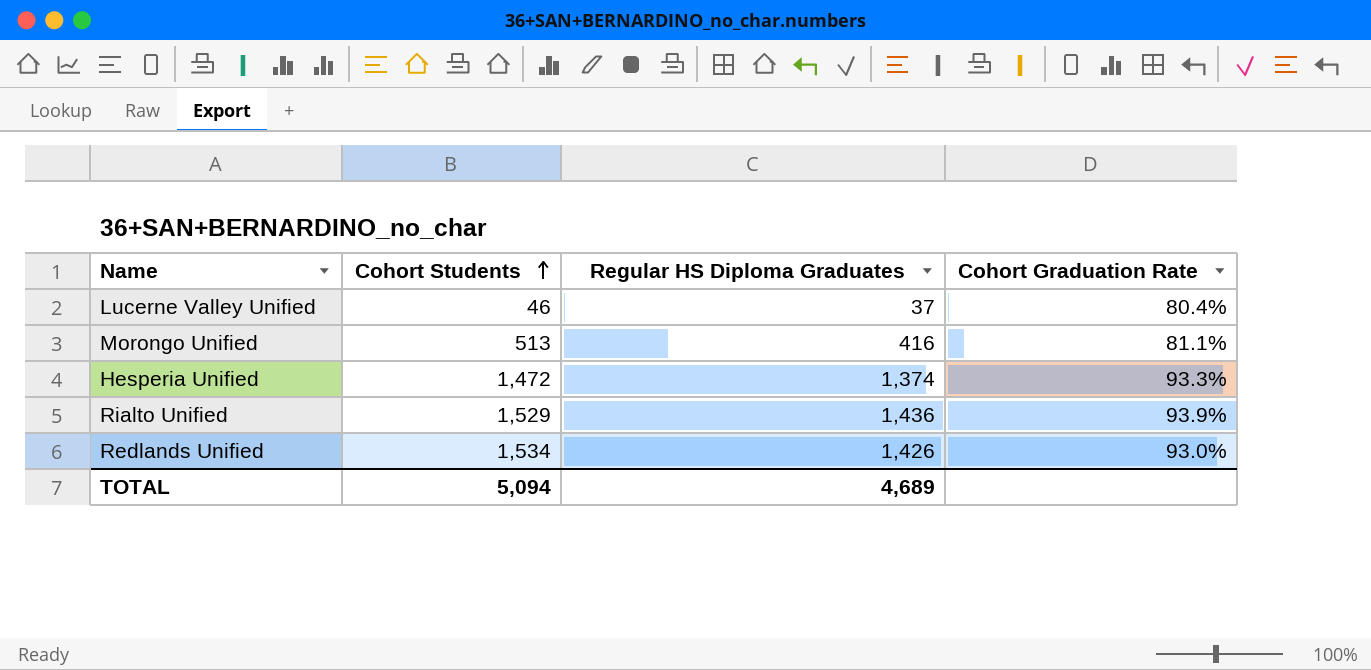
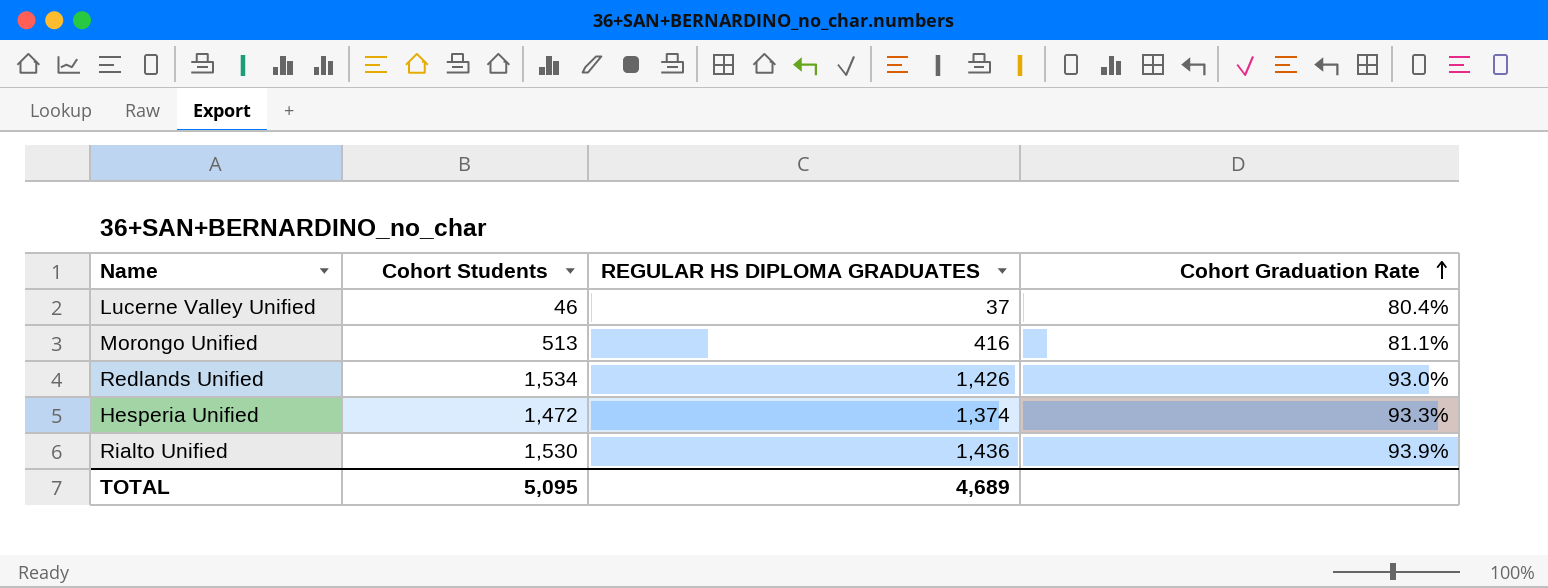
row order: Cohort Students ascending -> Cohort Graduation Rate ascending
column name: Regular HS Diploma Graduates -> REGULAR HS DIPLOMA GRADUATES
Rialto Unified | Cohort Students: 1,529 -> 1,530
TOTAL | Cohort Students: 5,094 -> 5,095

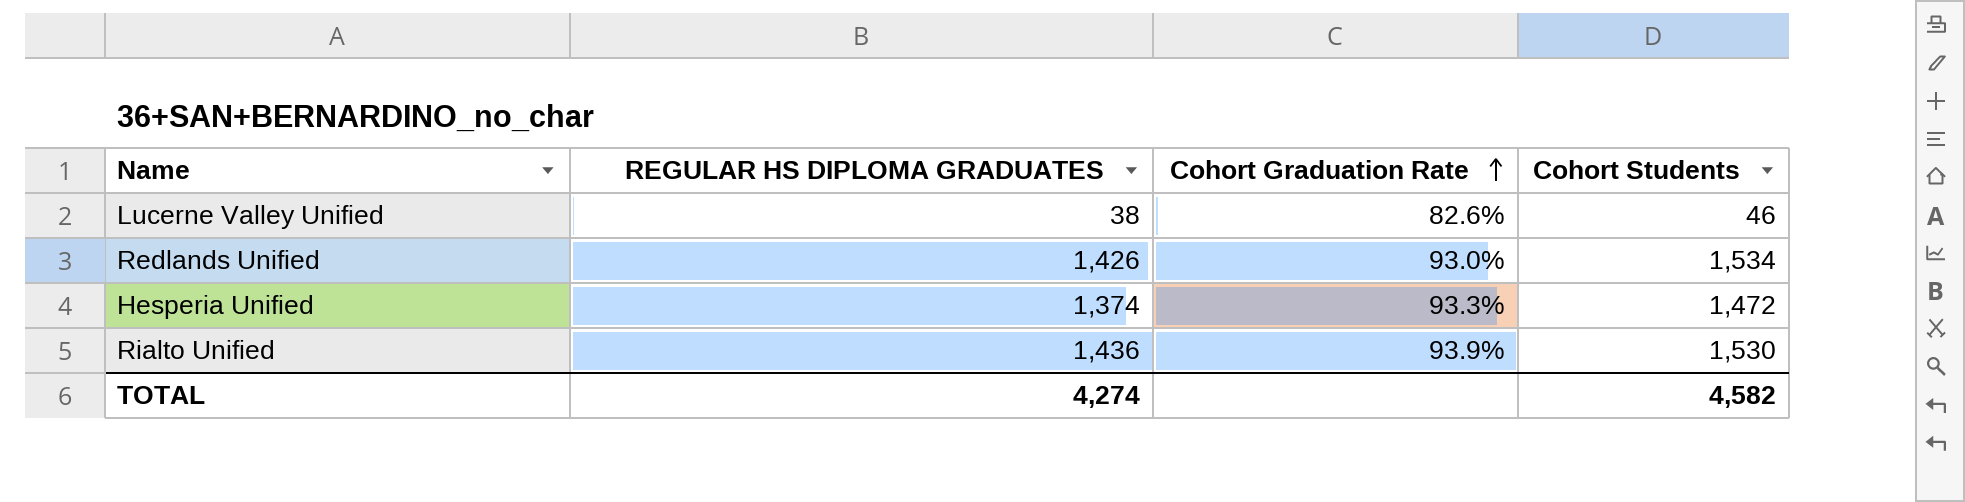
column Cohort Students | position: 2 -> 4
row Morongo Unified: 513 | 416 | 81.1% -> none
Lucerne Valley Unified | REGULAR HS DIPLOMA GRADUATES: 37 -> 38
Lucerne Valley Unified | Cohort Graduation Rate: 80.4% -> 82.6%
TOTAL | REGULAR HS DIPLOMA GRADUATES: 4,689 -> 4,274
TOTAL | Cohort Students: 5,095 -> 4,582

